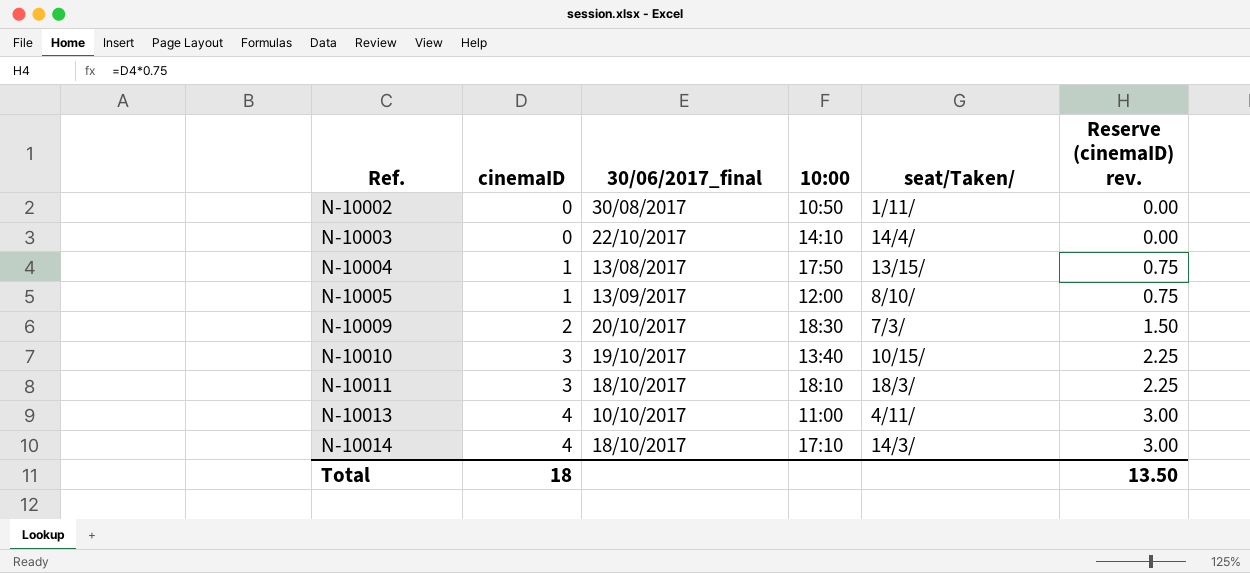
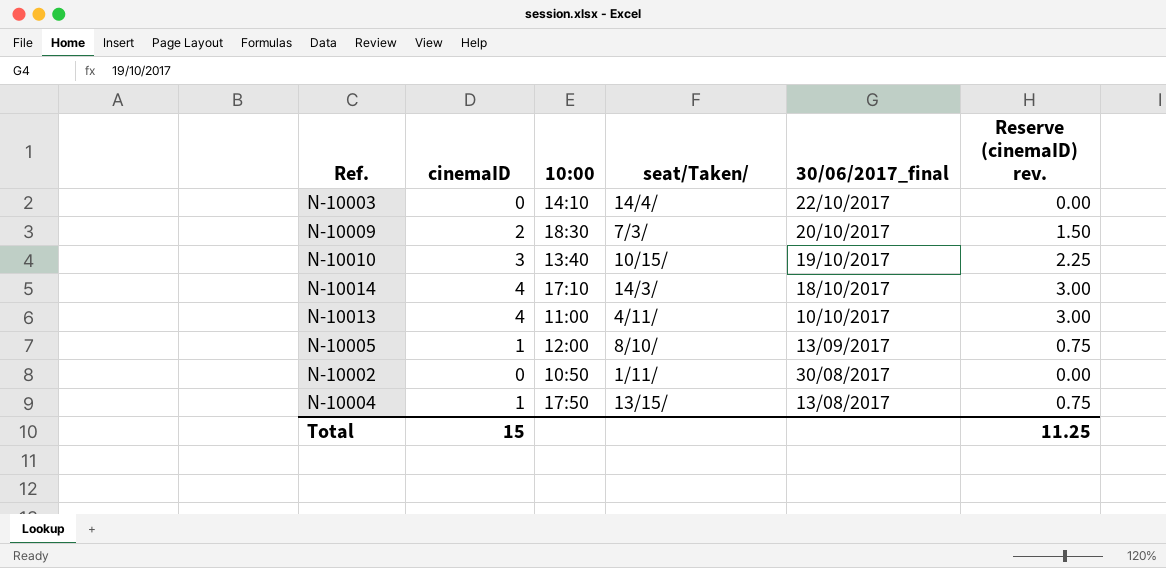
row order: Ref. ascending -> 30/06/2017_final descending
column 30/06/2017_final | position: 3 -> 5
row N-10011: 3 | 18/10/2017 | 18:10 | 18/3/ | 2.25 -> none
Total | cinemaID: 18 -> 15
Total | Reserve (cinemaID) rev.: 13.50 -> 11.25

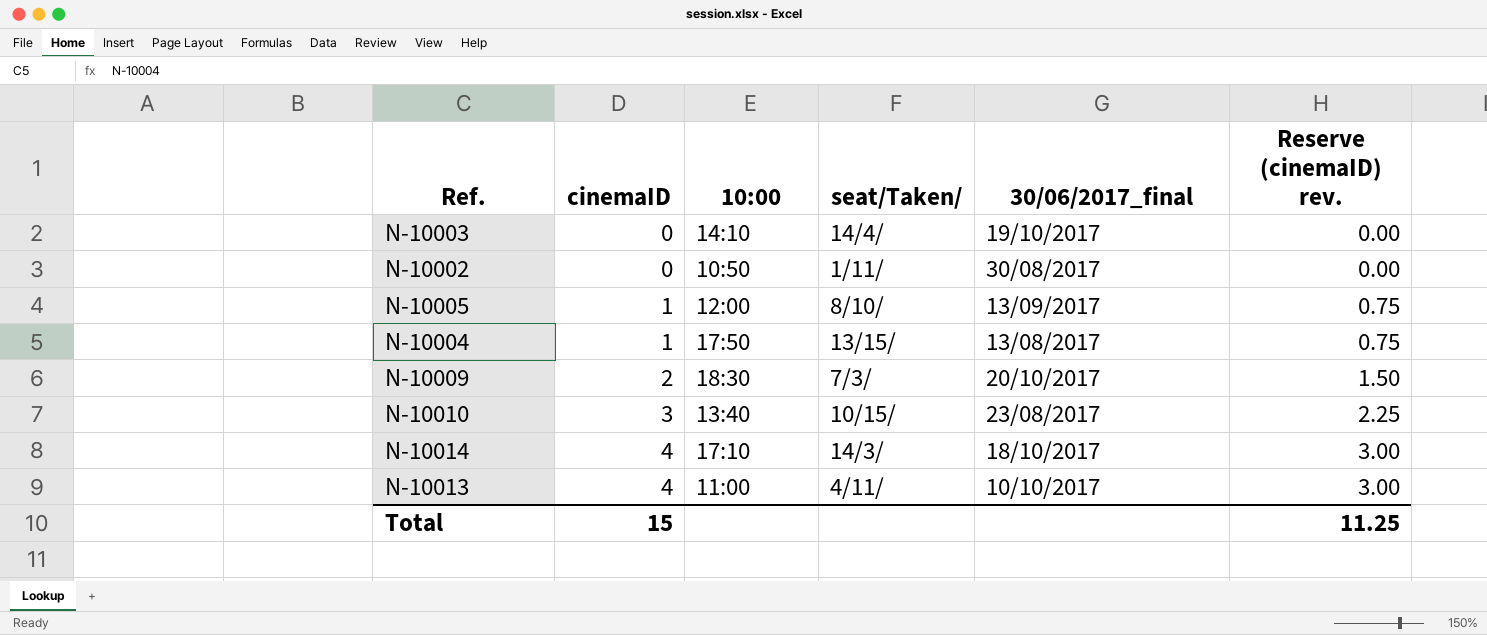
row order: 30/06/2017_final descending -> cinemaID ascending
N-10003 | 30/06/2017_final: 22/10/2017 -> 19/10/2017
N-10010 | 30/06/2017_final: 19/10/2017 -> 23/08/2017

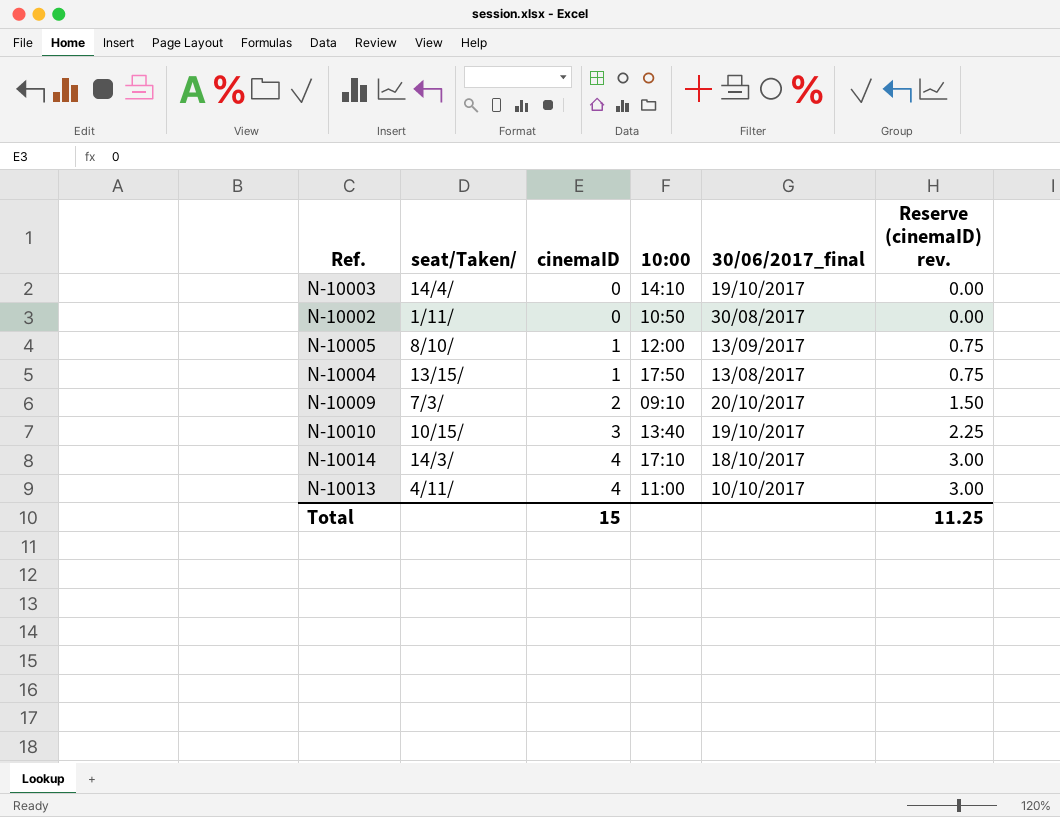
column seat/Taken/ | position: 4 -> 2
N-10009 | 10:00: 18:30 -> 09:10
N-10010 | 30/06/2017_final: 23/08/2017 -> 19/10/2017

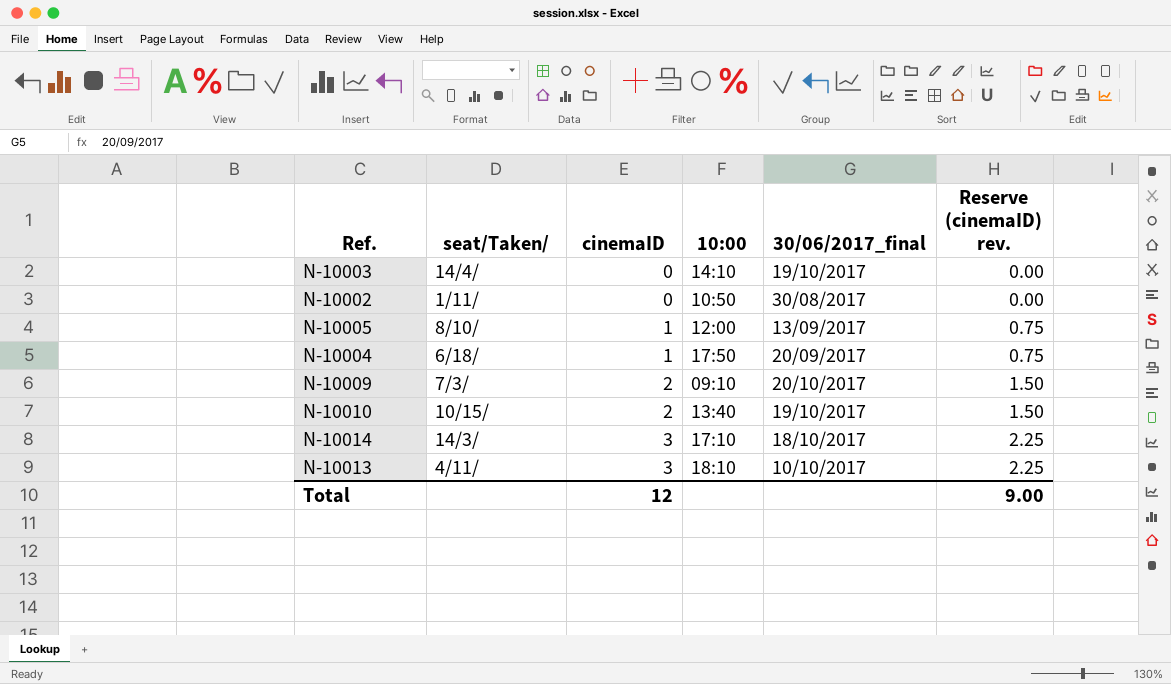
N-10004 | seat/Taken/: 13/15/ -> 6/18/
N-10004 | 30/06/2017_final: 13/08/2017 -> 20/09/2017
N-10010 | cinemaID: 3 -> 2
N-10010 | Reserve (cinemaID) rev.: 2.25 -> 1.50
N-10014 | cinemaID: 4 -> 3
N-10014 | Reserve (cinemaID) rev.: 3.00 -> 2.25
N-10013 | cinemaID: 4 -> 3
N-10013 | 10:00: 11:00 -> 18:10
N-10013 | Reserve (cinemaID) rev.: 3.00 -> 2.25
Total | cinemaID: 15 -> 12
Total | Reserve (cinemaID) rev.: 11.25 -> 9.00

